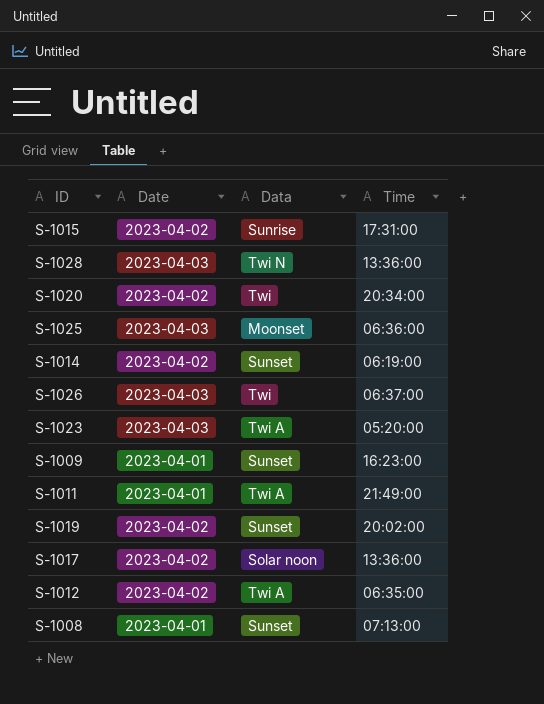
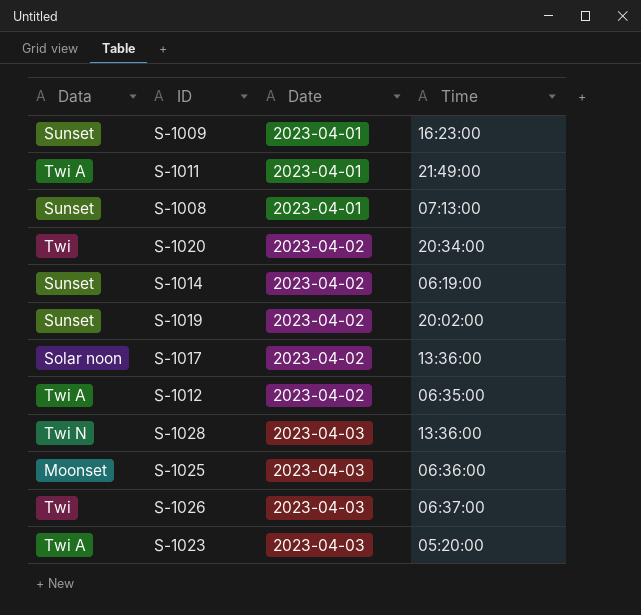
row order: none -> Date ascending
column Data | position: 3 -> 1
row S-1015: 2023-04-02 | Sunrise | 17:31:00 -> none

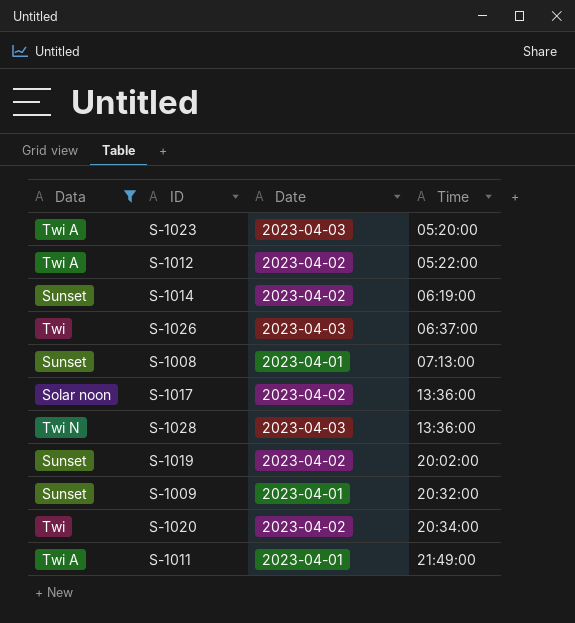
filter: none -> Data != Moonset
row order: Date ascending -> Time ascending
S-1012 | Time: 06:35:00 -> 05:22:00
S-1009 | Time: 16:23:00 -> 20:32:00

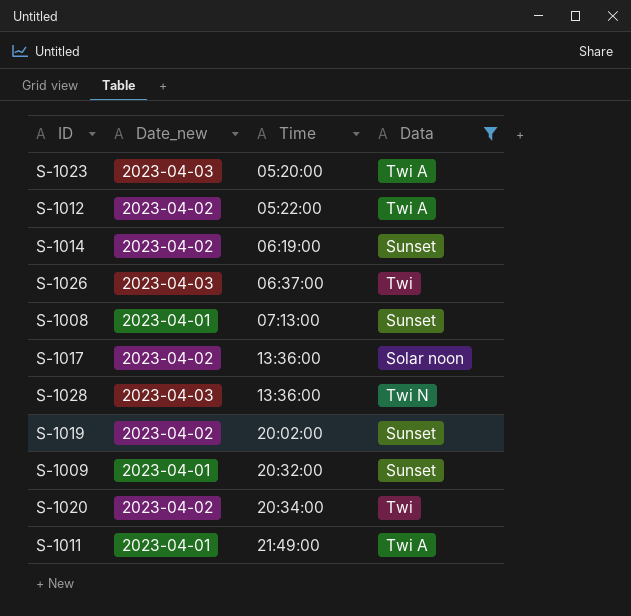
column name: Date -> Date_new
column Data | position: 1 -> 4

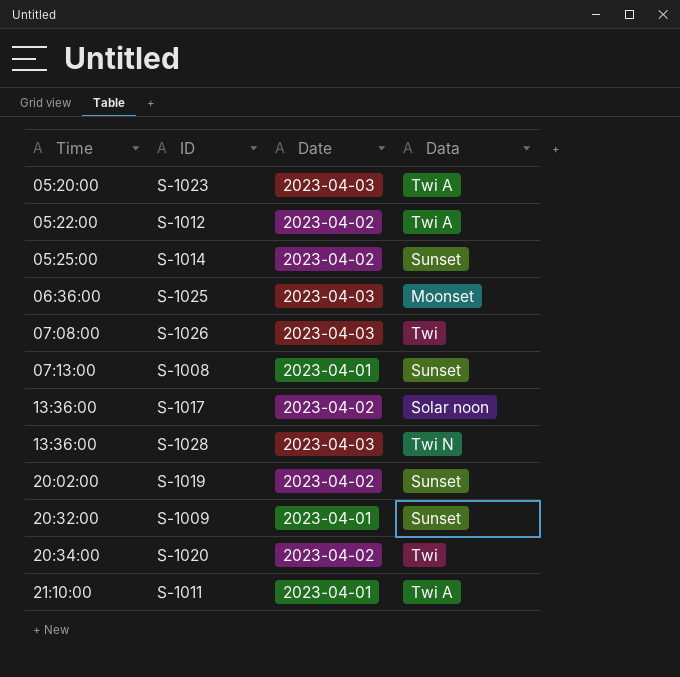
filter: Data != Moonset -> none
column Time | position: 3 -> 1
column name: Date_new -> Date
S-1014 | Time: 06:19:00 -> 05:25:00
S-1026 | Time: 06:37:00 -> 07:08:00
S-1011 | Time: 21:49:00 -> 21:10:00

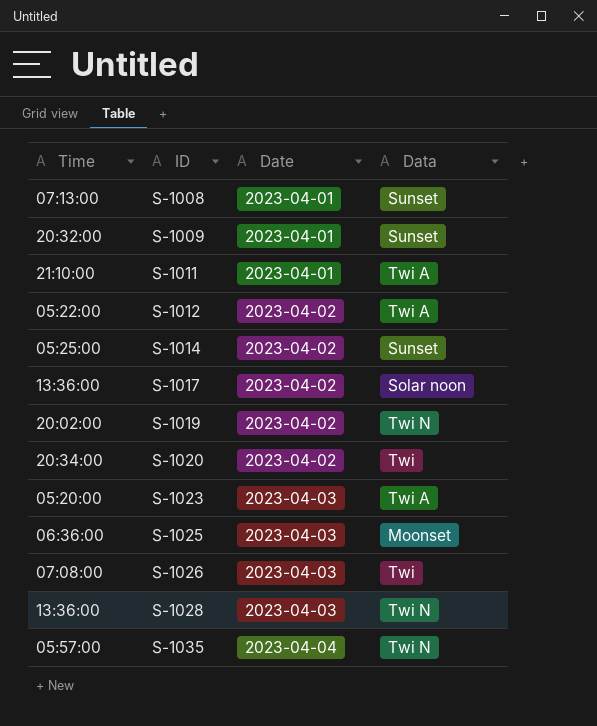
row order: Time ascending -> ID ascending
S-1019 | Data: Sunset -> Twi N
row S-1035: none -> 05:57:00 | 2023-04-04 | Twi N

